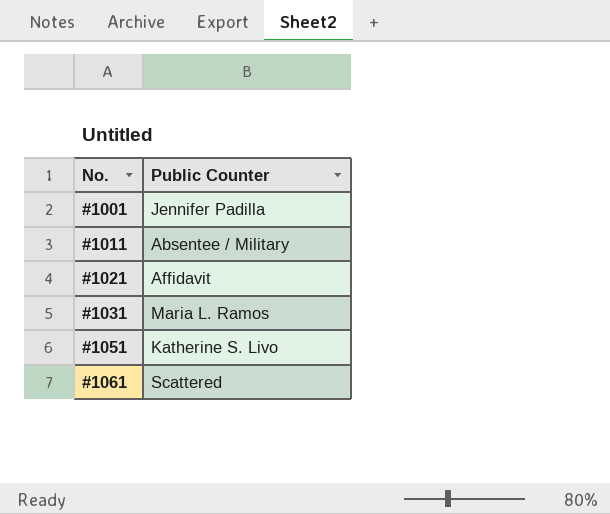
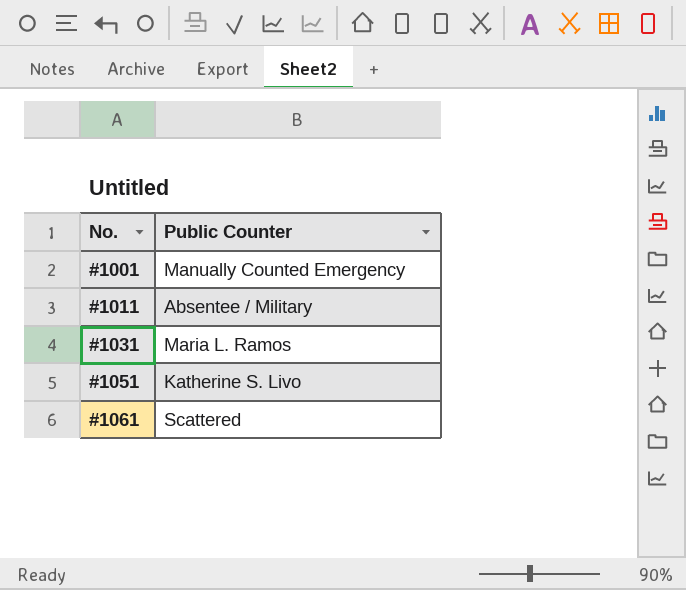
row #1021: Affidavit -> none
#1001 | Public Counter: Jennifer Padilla -> Manually Counted Emergency

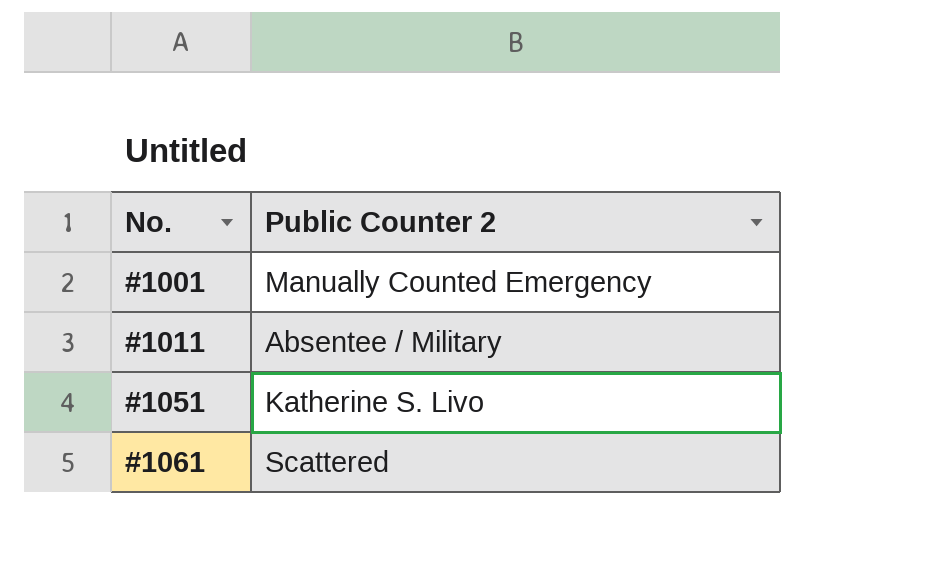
column name: Public Counter -> Public Counter 2
row #1031: Maria L. Ramos -> none

